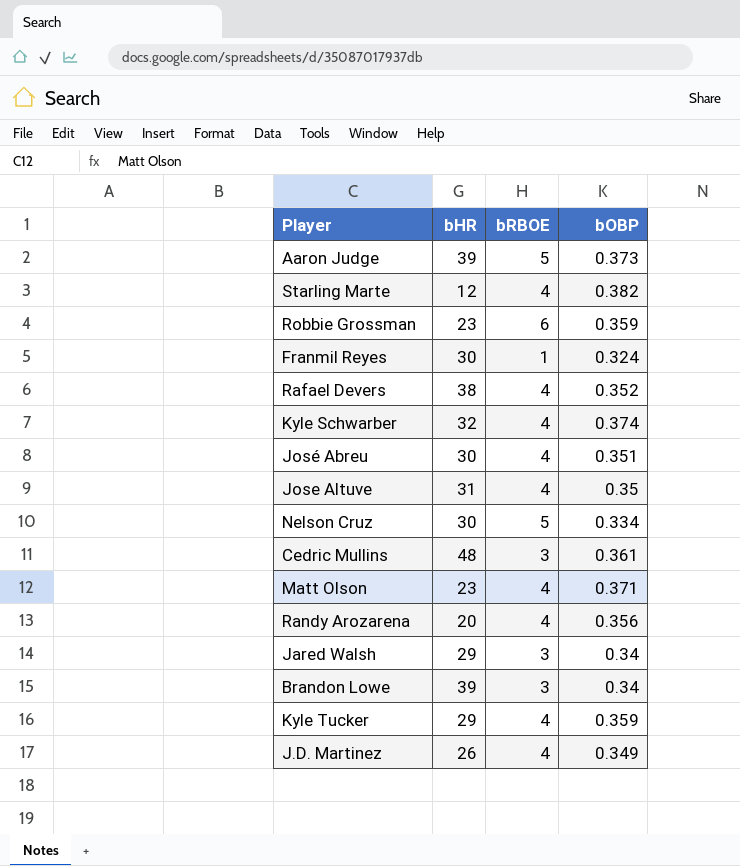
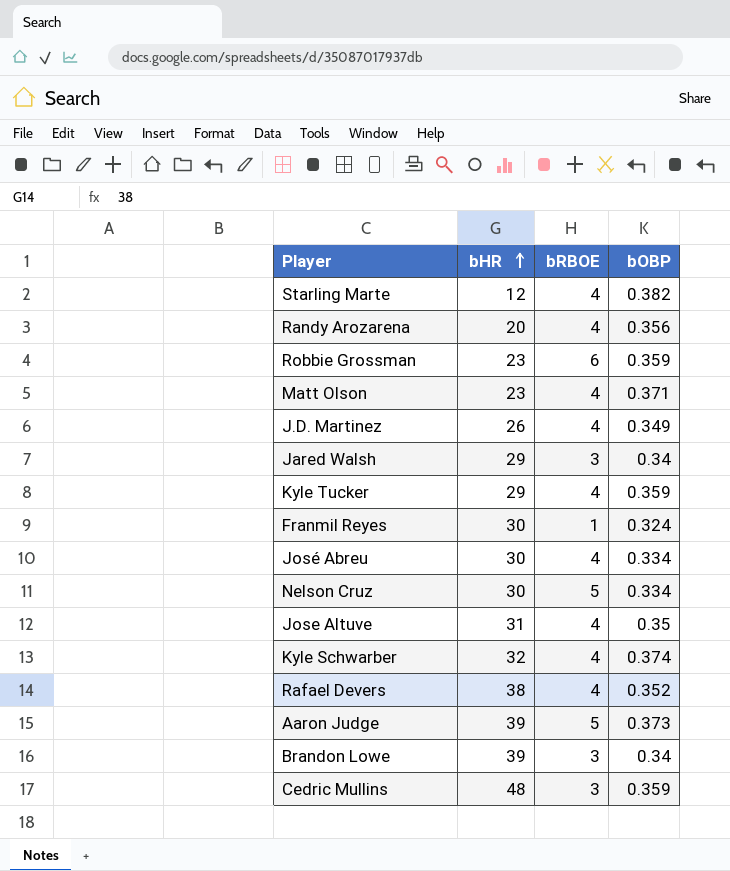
row order: none -> bHR ascending
José Abreu | bOBP: 0.351 -> 0.334
Cedric Mullins | bOBP: 0.361 -> 0.359

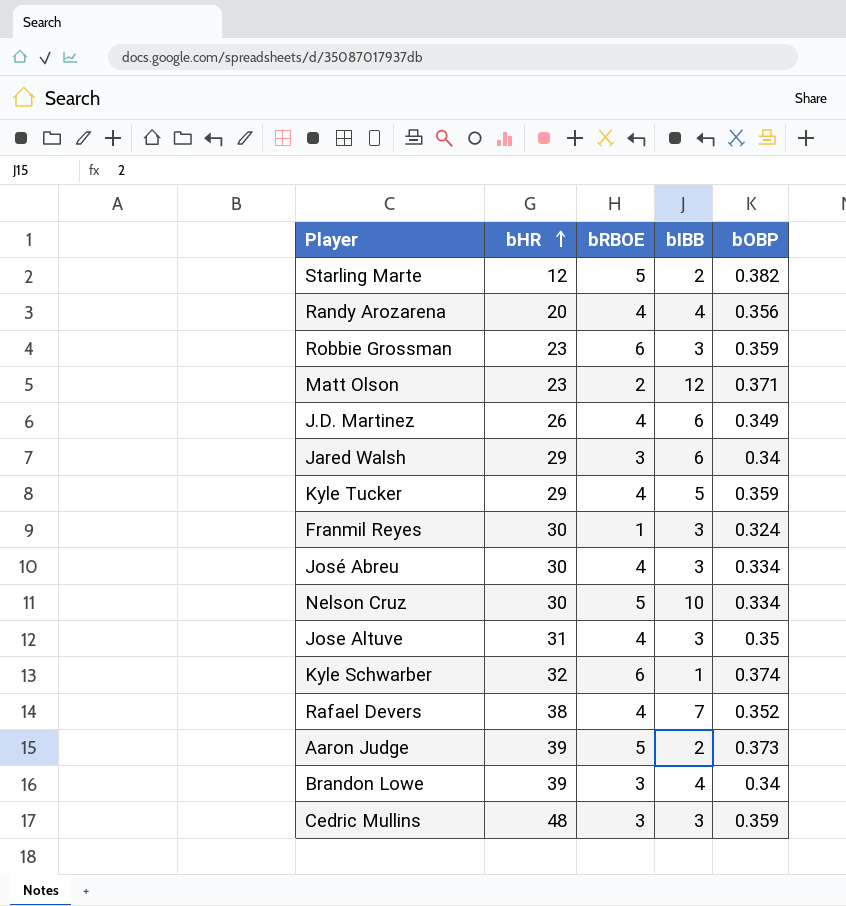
column bIBB | position: none -> 4
Starling Marte | bRBOE: 4 -> 5
Matt Olson | bRBOE: 4 -> 2
Kyle Schwarber | bRBOE: 4 -> 6

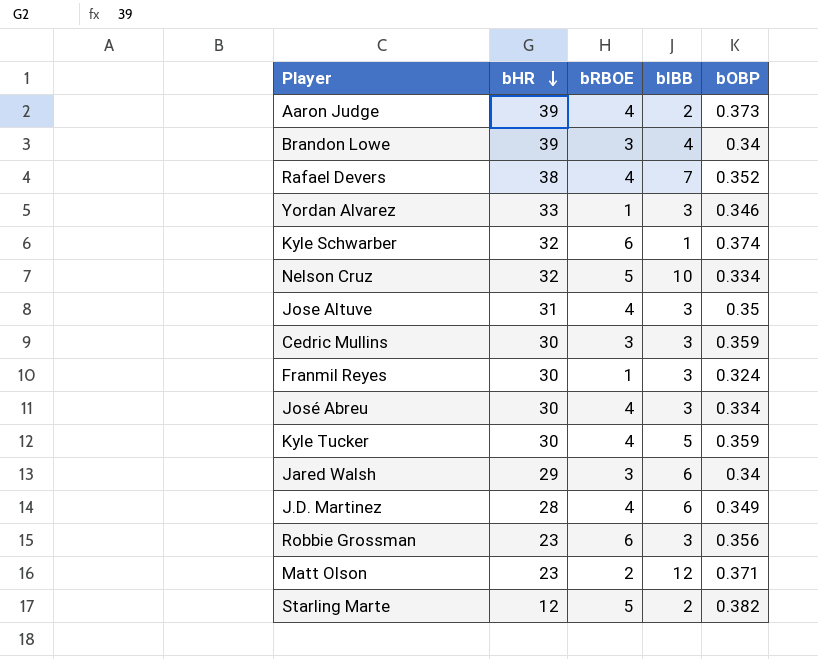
row order: bHR ascending -> bHR descending
row Randy Arozarena: 20 | 4 | 4 | 0.356 -> none
Aaron Judge | bRBOE: 5 -> 4
row Yordan Alvarez: none -> 33 | 1 | 3 | 0.346
Nelson Cruz | bHR: 30 -> 32
Cedric Mullins | bHR: 48 -> 30
Kyle Tucker | bHR: 29 -> 30
J.D. Martinez | bHR: 26 -> 28
Robbie Grossman | bOBP: 0.359 -> 0.356

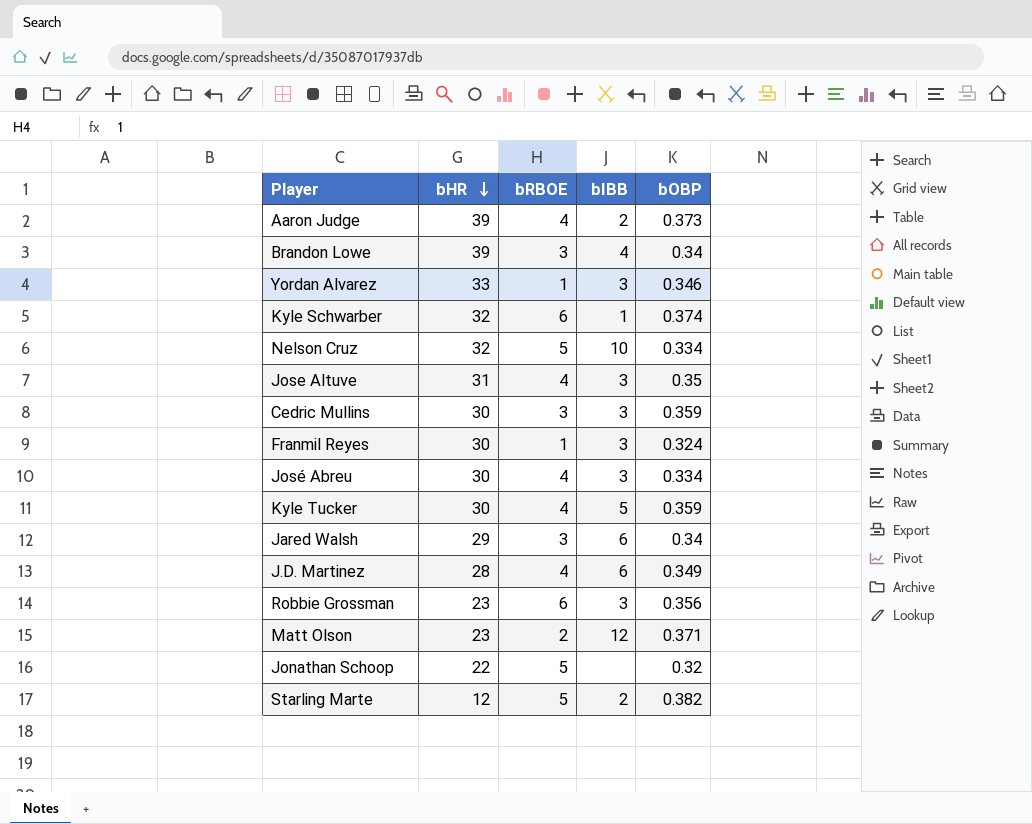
row Rafael Devers: 38 | 4 | 7 | 0.352 -> none
row Jonathan Schoop: none -> 22 | 5 | none | 0.32

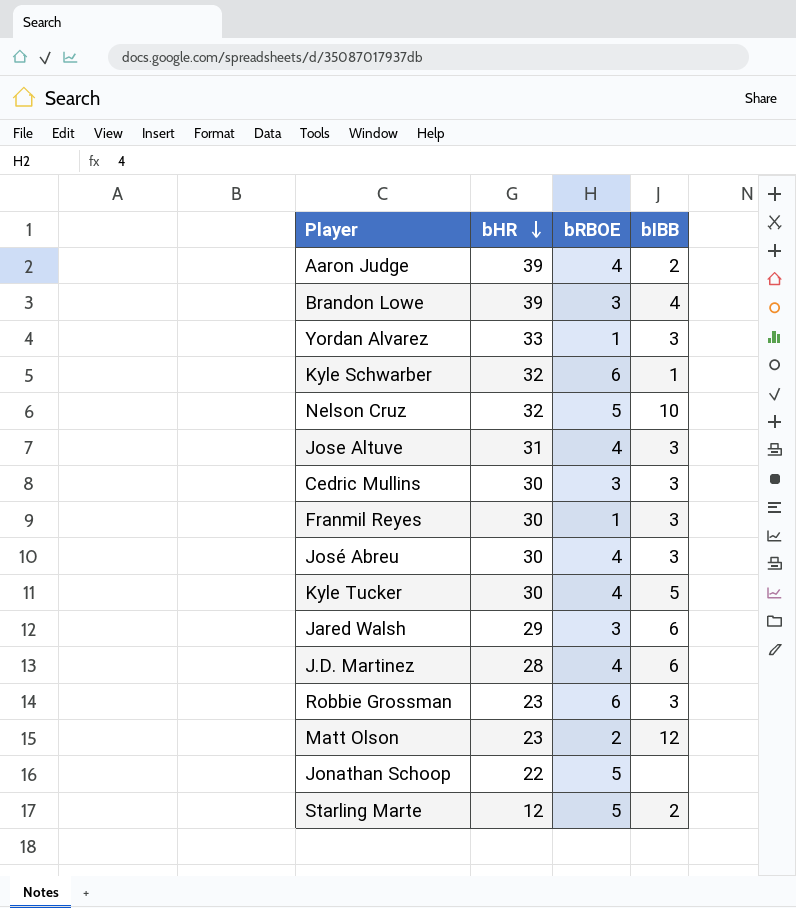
column bOBP | position: 5 -> none

